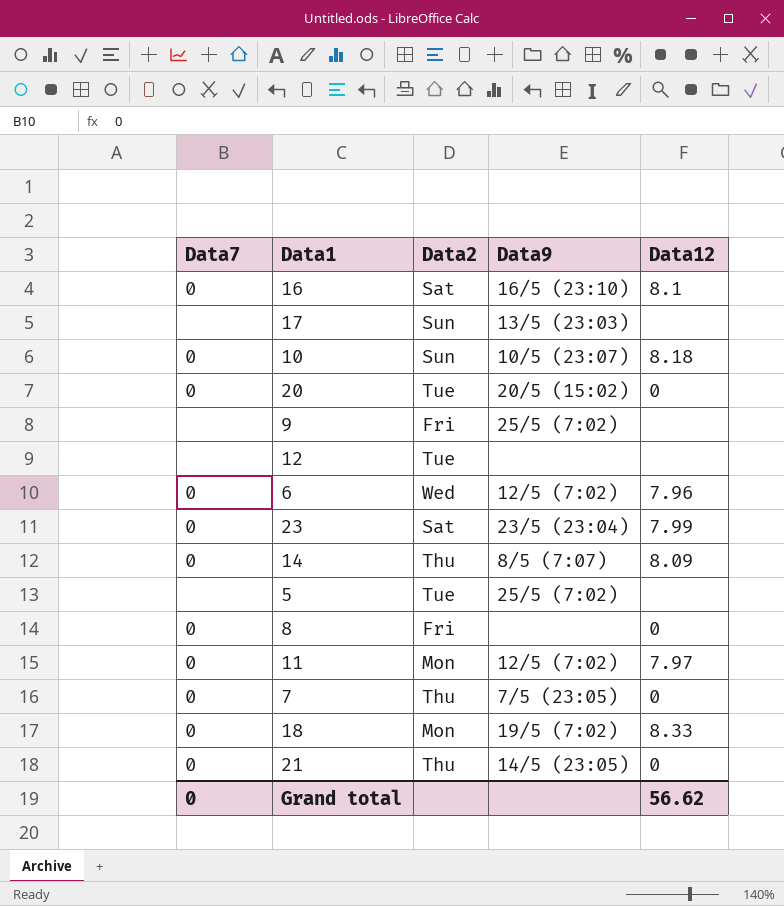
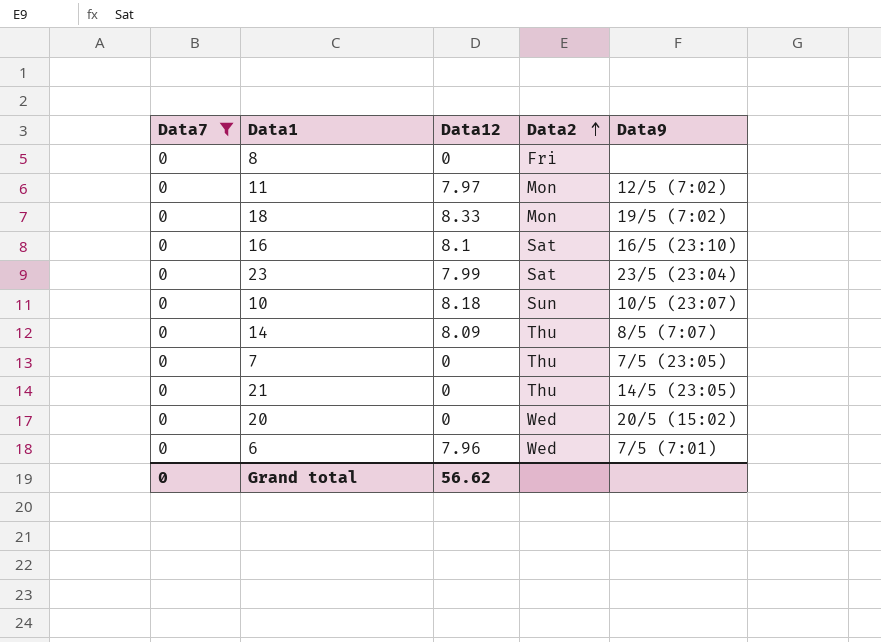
filter: none -> Data7 = 0
row order: none -> Data2 ascending
column Data12 | position: 5 -> 3
20 | Data2: Tue -> Wed
6 | Data9: 12/5 (7:02) -> 7/5 (7:01)

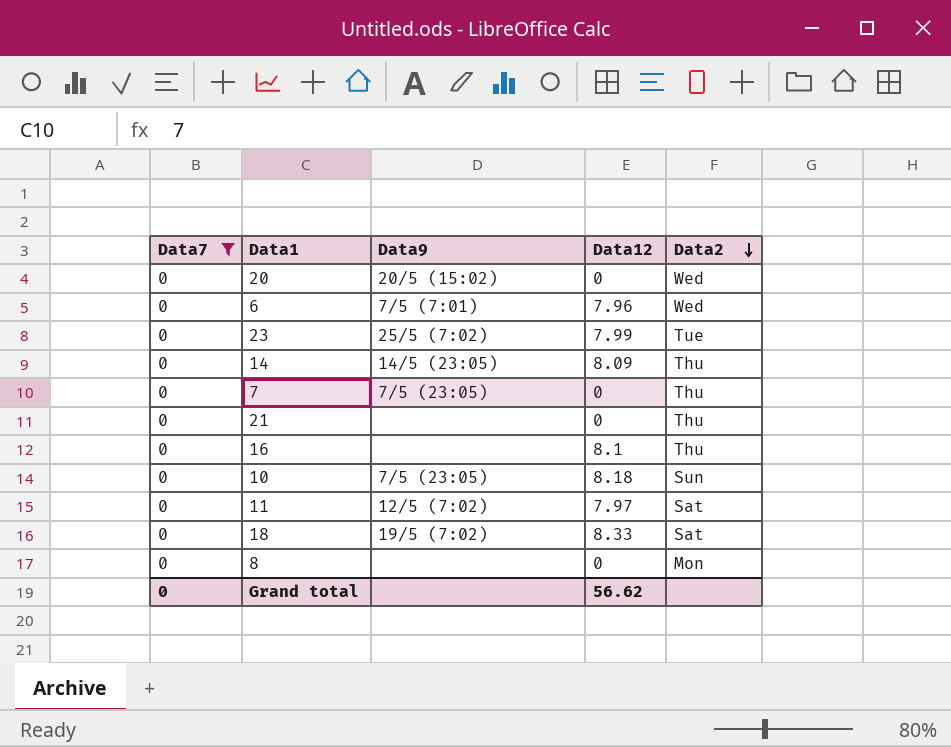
row order: Data2 ascending -> Data2 descending
column Data9 | position: 5 -> 3
23 | Data9: 23/5 (23:04) -> 25/5 (7:02)
23 | Data2: Sat -> Tue
14 | Data9: 8/5 (7:07) -> 14/5 (23:05)
21 | Data9: 14/5 (23:05) -> none
16 | Data9: 16/5 (23:10) -> none
16 | Data2: Sat -> Thu
10 | Data9: 10/5 (23:07) -> 7/5 (23:05)
11 | Data2: Mon -> Sat
18 | Data2: Mon -> Sat
8 | Data2: Fri -> Mon

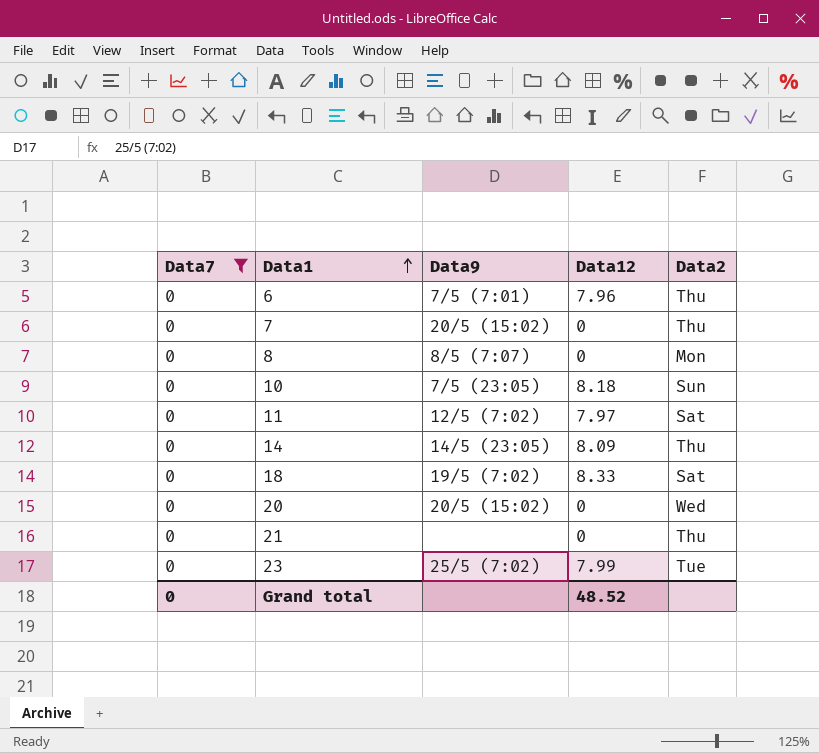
row order: Data2 descending -> Data1 ascending
row 16: 0 | none | 8.1 | Thu -> none
6 | Data2: Wed -> Thu
7 | Data9: 7/5 (23:05) -> 20/5 (15:02)
8 | Data9: none -> 8/5 (7:07)
Grand total | Data12: 56.62 -> 48.52

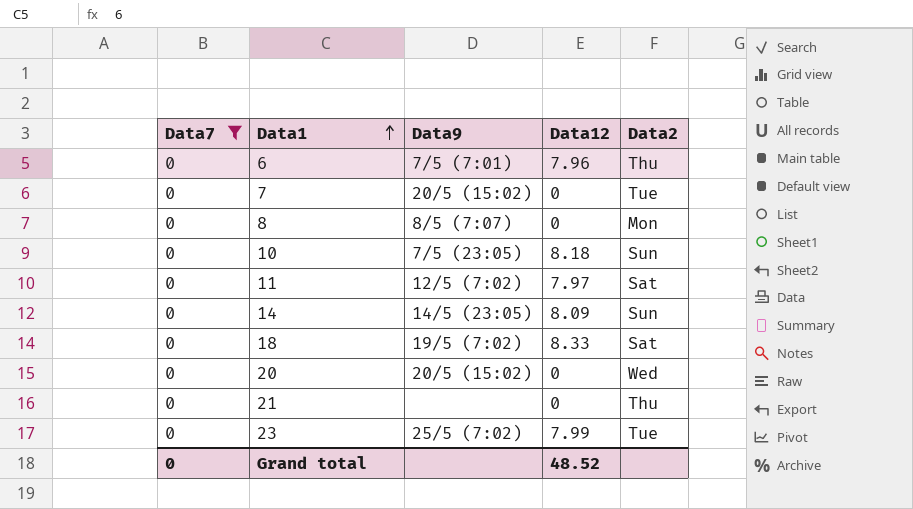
7 | Data2: Thu -> Tue
14 | Data2: Thu -> Sun

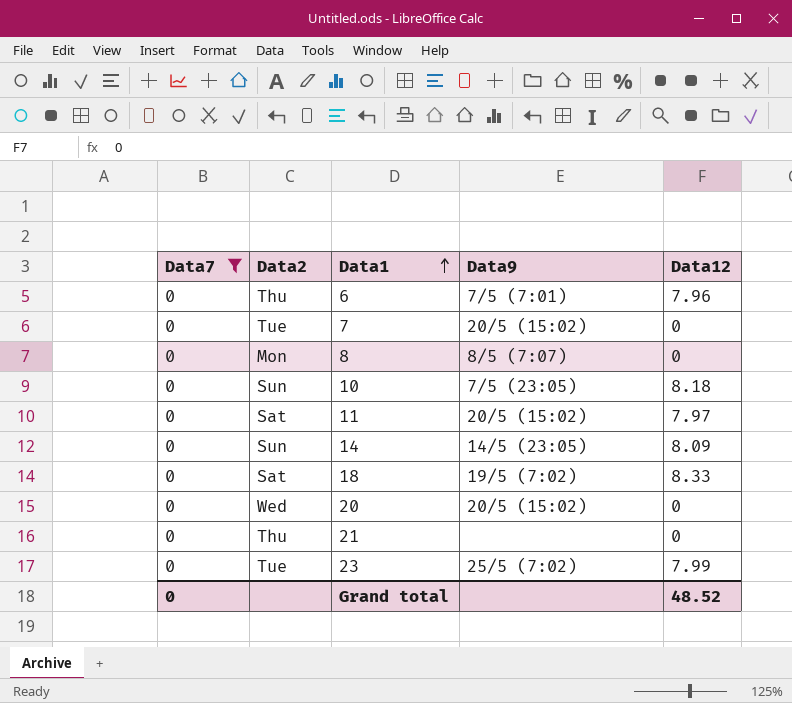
column Data2 | position: 5 -> 2
11 | Data9: 12/5 (7:02) -> 20/5 (15:02)

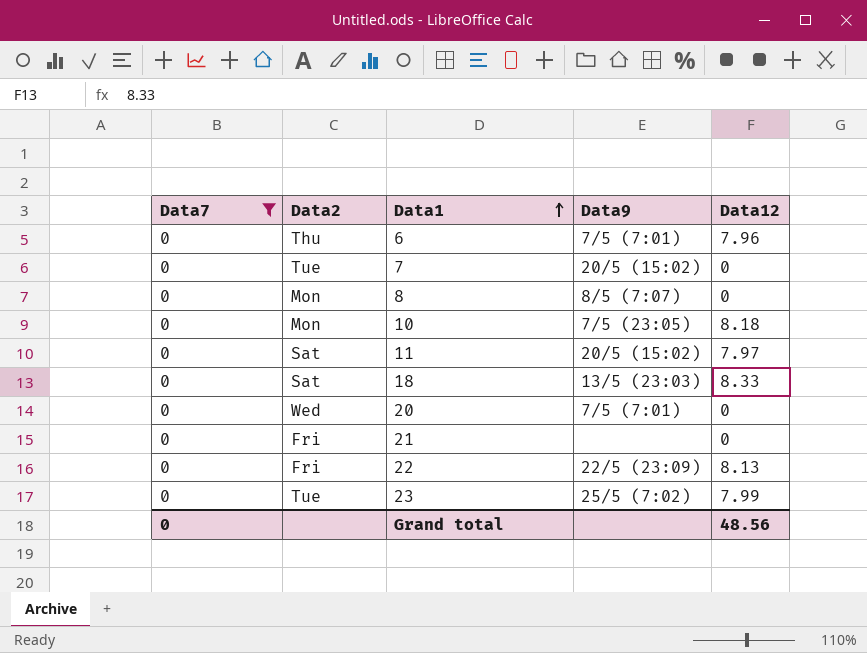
row 14: 0 | Sun | 14/5 (23:05) | 8.09 -> none
10 | Data2: Sun -> Mon
18 | Data9: 19/5 (7:02) -> 13/5 (23:03)
20 | Data9: 20/5 (15:02) -> 7/5 (7:01)
21 | Data2: Thu -> Fri
row 22: none -> 0 | Fri | 22/5 (23:09) | 8.13
Grand total | Data12: 48.52 -> 48.56

